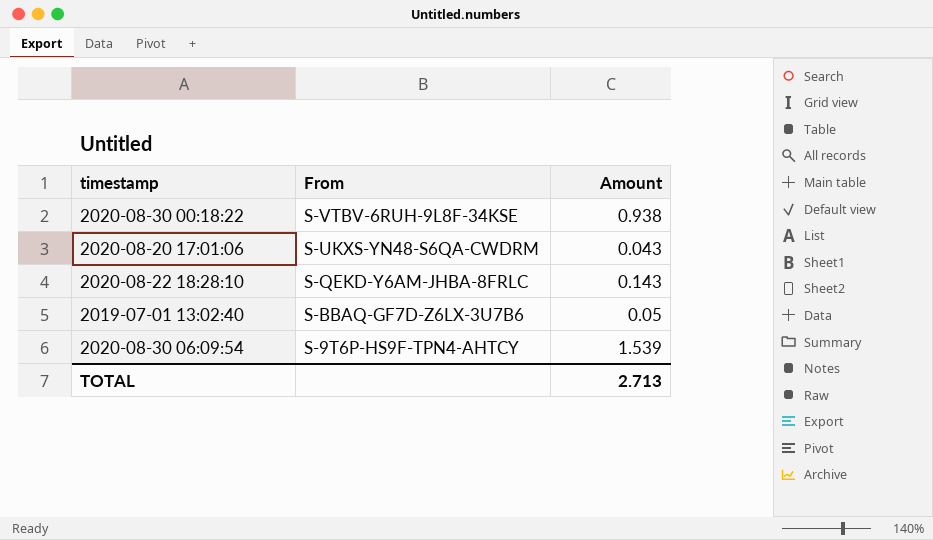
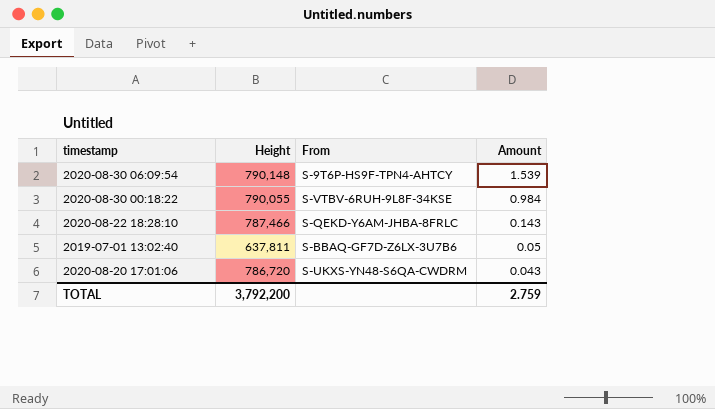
row order: From descending -> Amount descending
column Height | position: none -> 2
2020-08-30 00:18:22 | Amount: 0.938 -> 0.984
TOTAL | Amount: 2.713 -> 2.759

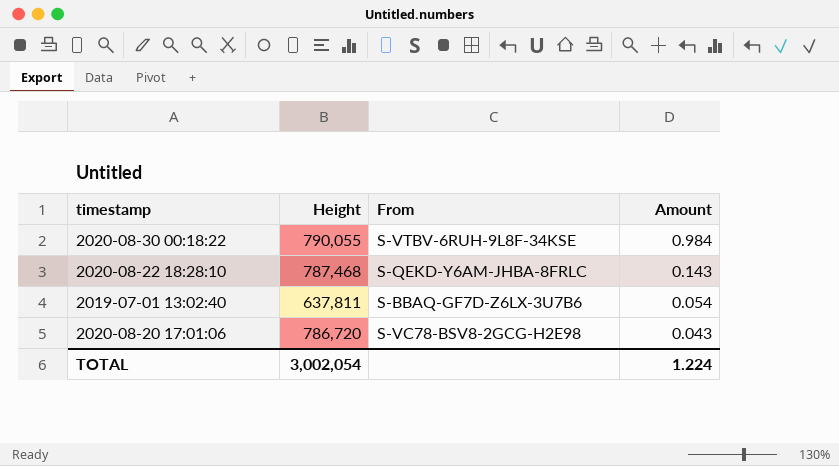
row 2020-08-30 06:09:54: 790,148 | S-9T6P-HS9F-TPN4-AHTCY | 1.539 -> none
2020-08-22 18:28:10 | Height: 787,466 -> 787,468
2019-07-01 13:02:40 | Amount: 0.05 -> 0.054
2020-08-20 17:01:06 | From: S-UKXS-YN48-S6QA-CWDRM -> S-VC78-BSV8-2GCG-H2E98
TOTAL | Height: 3,792,200 -> 3,002,054
TOTAL | Amount: 2.759 -> 1.224

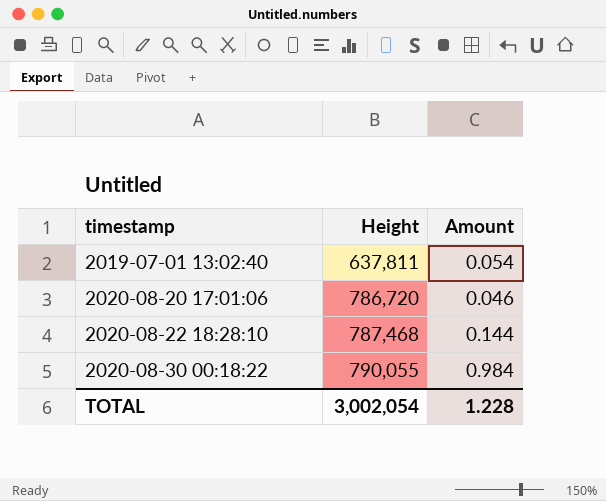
row order: Amount descending -> timestamp ascending
column From | position: 3 -> none
2020-08-20 17:01:06 | Amount: 0.043 -> 0.046
2020-08-22 18:28:10 | Amount: 0.143 -> 0.144
TOTAL | Amount: 1.224 -> 1.228

